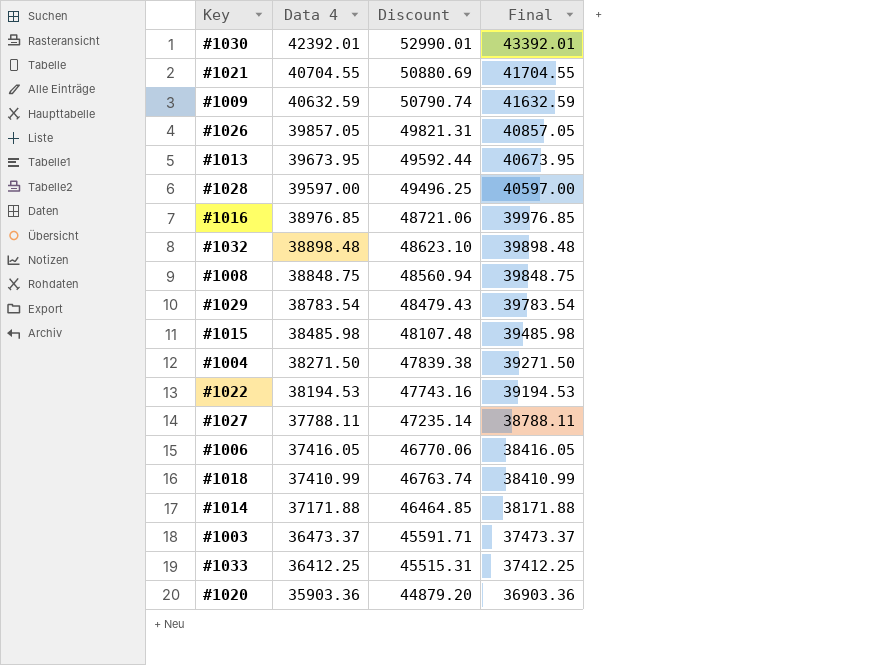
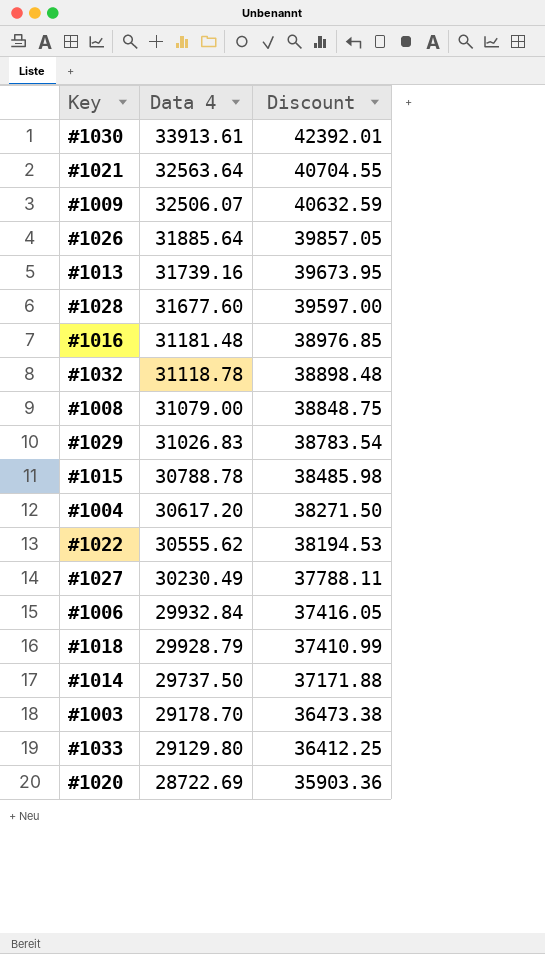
column Final | formula: [Data 4] + 1000 -> none
#1030 | Data 4: 42392.01 -> 33913.61
#1030 | Discount: 52990.01 -> 42392.01
#1021 | Data 4: 40704.55 -> 32563.64
#1021 | Discount: 50880.69 -> 40704.55
#1009 | Data 4: 40632.59 -> 32506.07
#1009 | Discount: 50790.74 -> 40632.59
#1026 | Data 4: 39857.05 -> 31885.64
#1026 | Discount: 49821.31 -> 39857.05
#1013 | Data 4: 39673.95 -> 31739.16
#1013 | Discount: 49592.44 -> 39673.95
#1028 | Data 4: 39597.00 -> 31677.60
#1028 | Discount: 49496.25 -> 39597.00
#1016 | Data 4: 38976.85 -> 31181.48
#1016 | Discount: 48721.06 -> 38976.85
#1032 | Data 4: 38898.48 -> 31118.78
#1032 | Discount: 48623.10 -> 38898.48
#1008 | Data 4: 38848.75 -> 31079.00
#1008 | Discount: 48560.94 -> 38848.75
#1029 | Data 4: 38783.54 -> 31026.83
#1029 | Discount: 48479.43 -> 38783.54
#1015 | Data 4: 38485.98 -> 30788.78
#1015 | Discount: 48107.48 -> 38485.98
#1004 | Data 4: 38271.50 -> 30617.20
#1004 | Discount: 47839.38 -> 38271.50
#1022 | Data 4: 38194.53 -> 30555.62
#1022 | Discount: 47743.16 -> 38194.53
#1027 | Data 4: 37788.11 -> 30230.49
#1027 | Discount: 47235.14 -> 37788.11
#1006 | Data 4: 37416.05 -> 29932.84
#1006 | Discount: 46770.06 -> 37416.05
#1018 | Data 4: 37410.99 -> 29928.79
#1018 | Discount: 46763.74 -> 37410.99
#1014 | Data 4: 37171.88 -> 29737.50
#1014 | Discount: 46464.85 -> 37171.88
#1003 | Data 4: 36473.37 -> 29178.70
#1003 | Discount: 45591.71 -> 36473.38
#1033 | Data 4: 36412.25 -> 29129.80
#1033 | Discount: 45515.31 -> 36412.25
#1020 | Data 4: 35903.36 -> 28722.69
#1020 | Discount: 44879.20 -> 35903.36

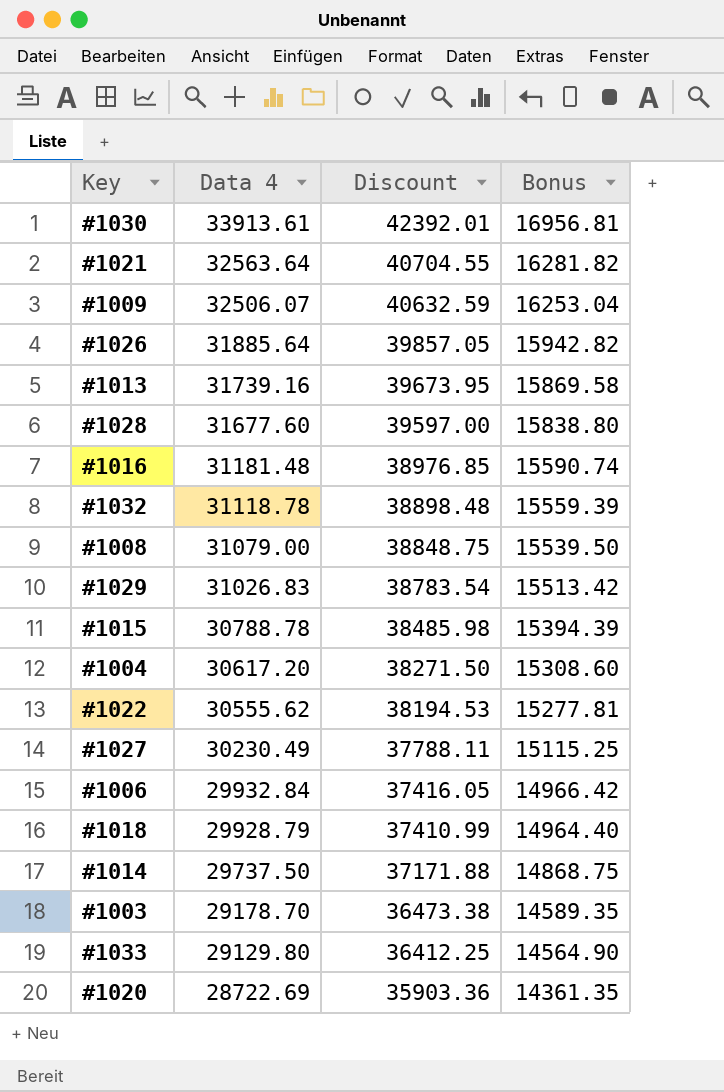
column Bonus | formula: none -> [Data 4] * 0.5

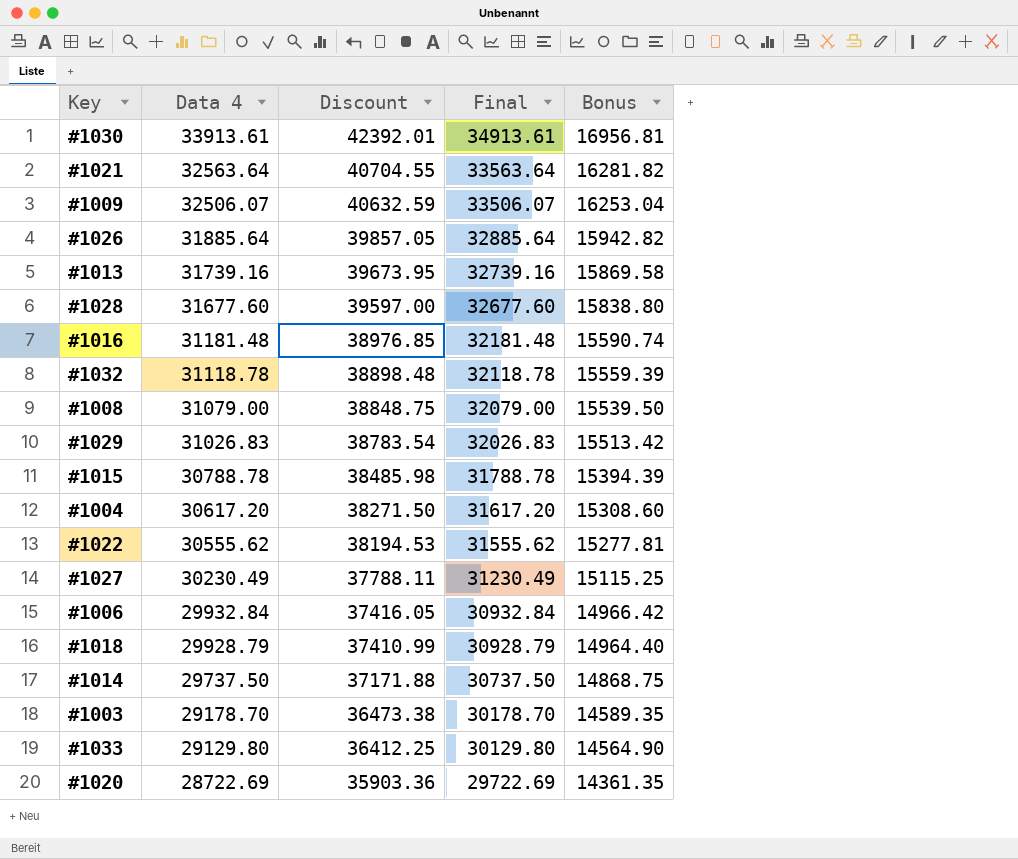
column Final | formula: none -> [Data 4] + 1000

